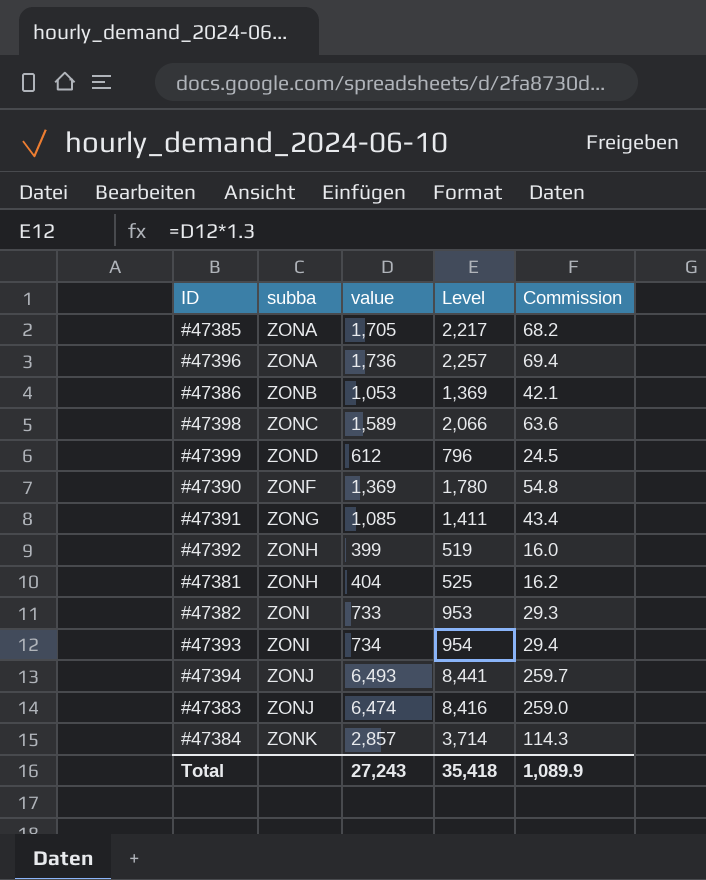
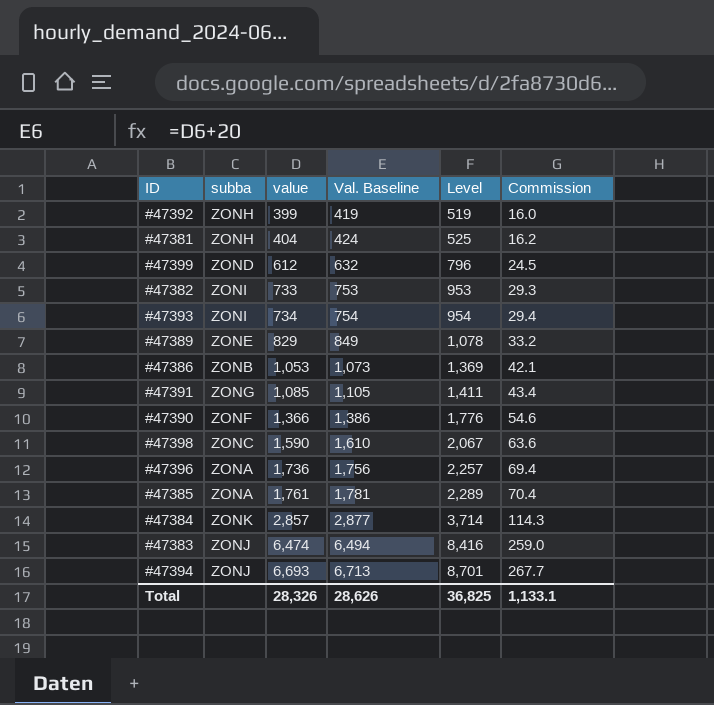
row order: subba ascending -> value ascending
column Val. Baseline | formula: none -> [value] + 20
row #47389: none -> ZONE | 829 | 849 | 1,078 | 33.2
#47390 | value: 1,369 -> 1,366
#47390 | Level: 1,780 -> 1,776
#47390 | Commission: 54.8 -> 54.6
#47398 | value: 1,589 -> 1,590
#47398 | Level: 2,066 -> 2,067
#47385 | value: 1,705 -> 1,761
#47385 | Level: 2,217 -> 2,289
#47385 | Commission: 68.2 -> 70.4
#47394 | value: 6,493 -> 6,693
#47394 | Level: 8,441 -> 8,701
#47394 | Commission: 259.7 -> 267.7
Total | value: 27,243 -> 28,326
Total | Level: 35,418 -> 36,825
Total | Commission: 1,089.9 -> 1,133.1

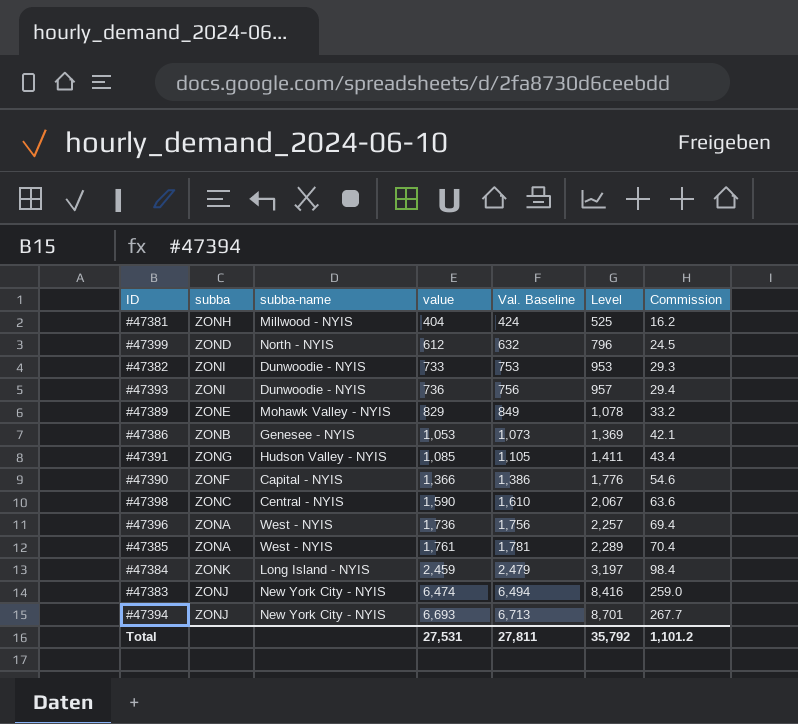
column subba-name | position: none -> 3
row #47392: ZONH | 399 | 419 | 519 | 16.0 -> none
#47393 | value: 734 -> 736
#47393 | Val. Baseline: 754 -> 756
#47393 | Level: 954 -> 957
#47384 | value: 2,857 -> 2,459
#47384 | Val. Baseline: 2,877 -> 2,479
#47384 | Level: 3,714 -> 3,197
#47384 | Commission: 114.3 -> 98.4
Total | value: 28,326 -> 27,531
Total | Val. Baseline: 28,626 -> 27,811
Total | Level: 36,825 -> 35,792
Total | Commission: 1,133.1 -> 1,101.2

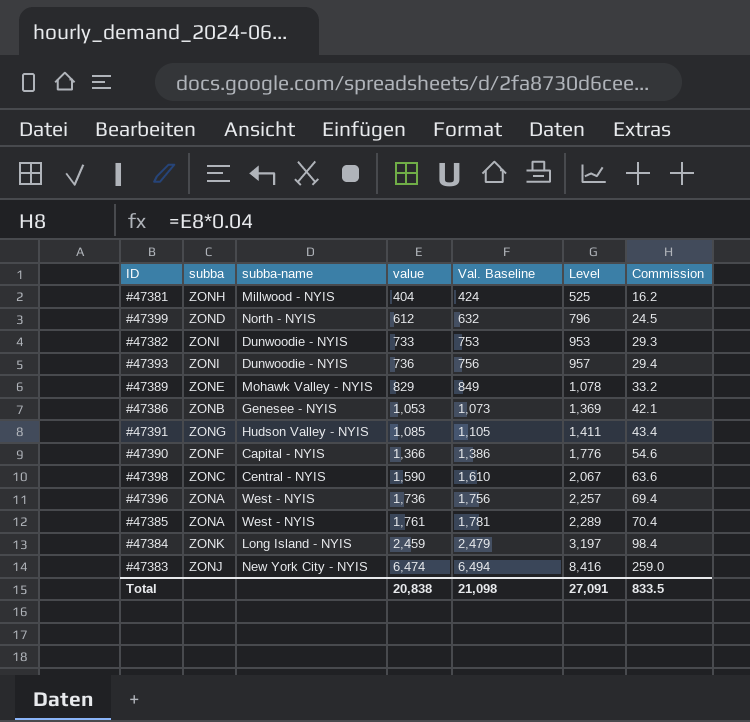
row #47394: ZONJ | New York City - NYIS | 6,693 | 6,713 | 8,701 | 267.7 -> none
Total | value: 27,531 -> 20,838
Total | Val. Baseline: 27,811 -> 21,098
Total | Level: 35,792 -> 27,091
Total | Commission: 1,101.2 -> 833.5

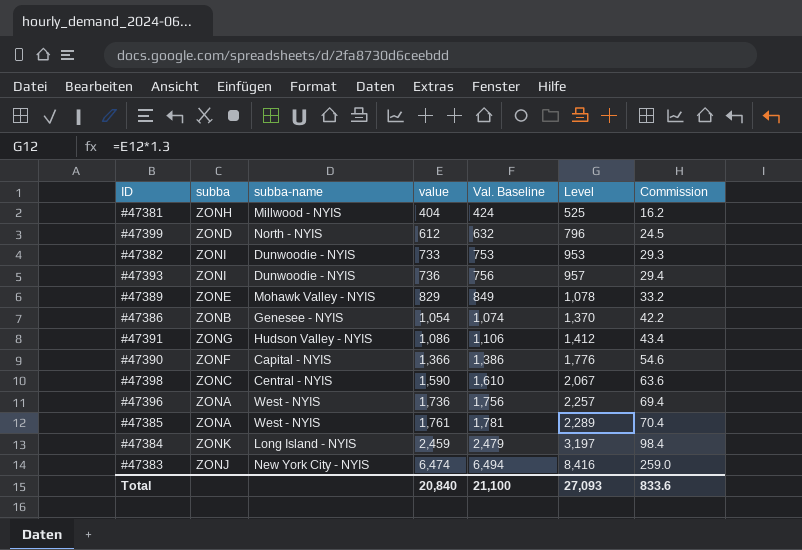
#47386 | value: 1,053 -> 1,054
#47386 | Val. Baseline: 1,073 -> 1,074
#47386 | Level: 1,369 -> 1,370
#47386 | Commission: 42.1 -> 42.2
#47391 | value: 1,085 -> 1,086
#47391 | Val. Baseline: 1,105 -> 1,106
#47391 | Level: 1,411 -> 1,412
Total | value: 20,838 -> 20,840
Total | Val. Baseline: 21,098 -> 21,100
Total | Level: 27,091 -> 27,093
Total | Commission: 833.5 -> 833.6

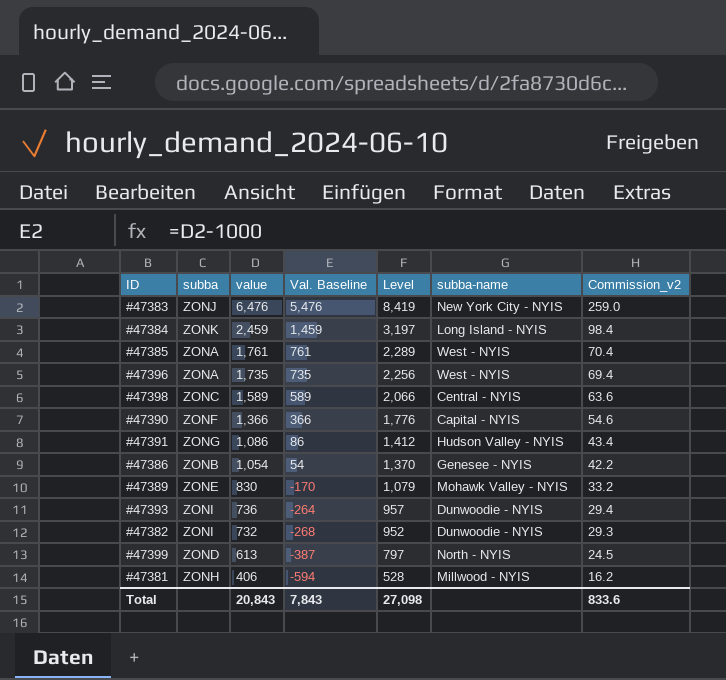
row order: value ascending -> value descending
column Val. Baseline | formula: [value] + 20 -> [value] - 1000
column subba-name | position: 3 -> 6
column name: Commission -> Commission_v2
#47383 | value: 6,474 -> 6,476
#47383 | Level: 8,416 -> 8,419
#47396 | value: 1,736 -> 1,735
#47396 | Level: 2,257 -> 2,256
#47398 | value: 1,590 -> 1,589
#47398 | Level: 2,067 -> 2,066
#47389 | value: 829 -> 830
#47389 | Level: 1,078 -> 1,079
#47382 | value: 733 -> 732
#47382 | Level: 953 -> 952
#47399 | value: 612 -> 613
#47399 | Level: 796 -> 797
#47381 | value: 404 -> 406
#47381 | Level: 525 -> 528
Total | value: 20,840 -> 20,843
Total | Val. Baseline: 21,100 -> 7,843
Total | Level: 27,093 -> 27,098

